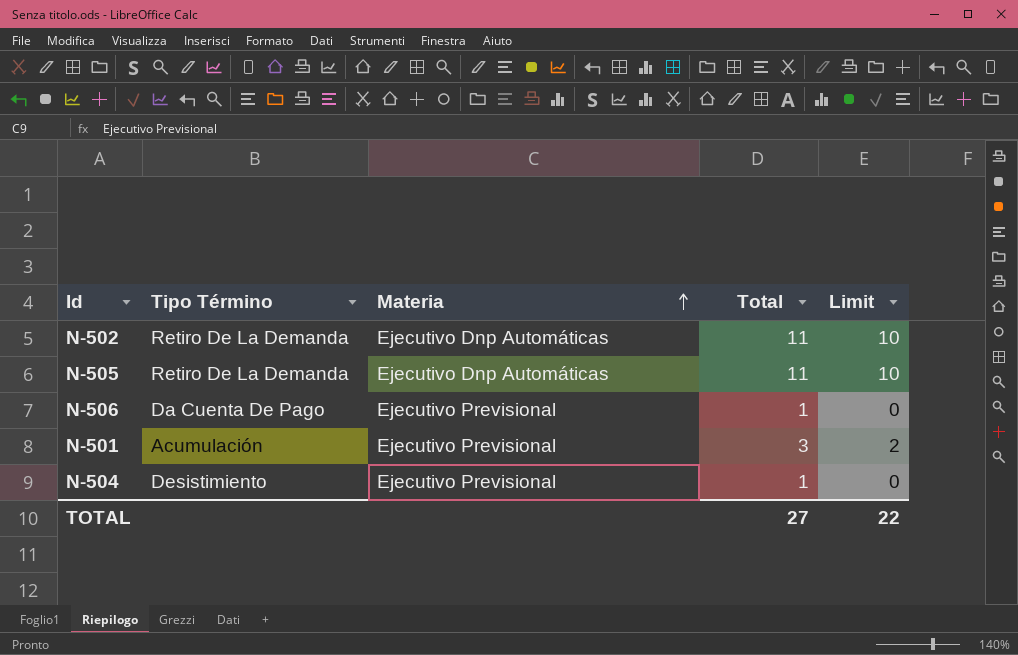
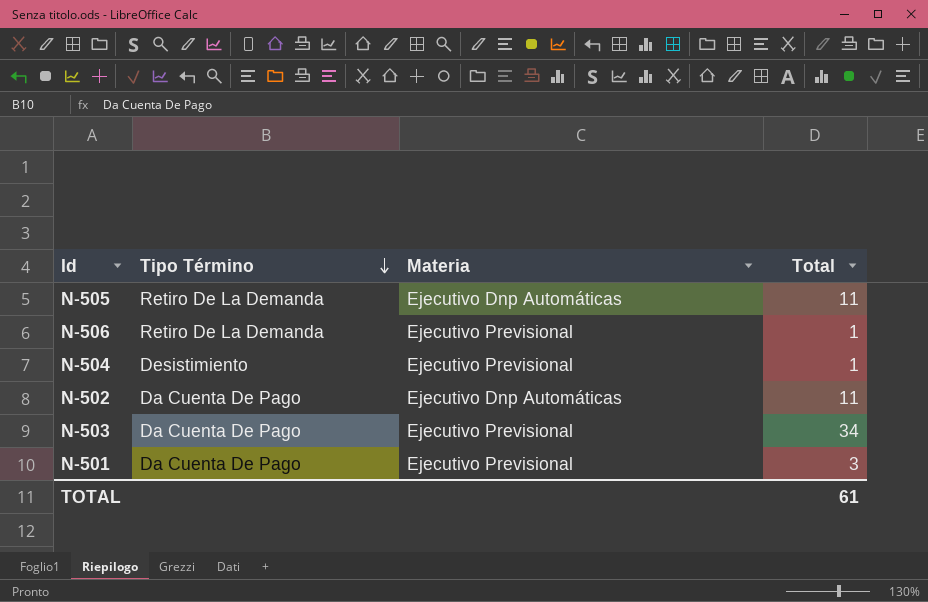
row order: Materia ascending -> Tipo Término descending
column Limit | formula: [Total] - 1 -> none
N-506 | Tipo Término: Da Cuenta De Pago -> Retiro De La Demanda
N-502 | Tipo Término: Retiro De La Demanda -> Da Cuenta De Pago
row N-503: none -> Da Cuenta De Pago | Ejecutivo Previsional | 34
N-501 | Tipo Término: Acumulación -> Da Cuenta De Pago
TOTAL | Total: 27 -> 61

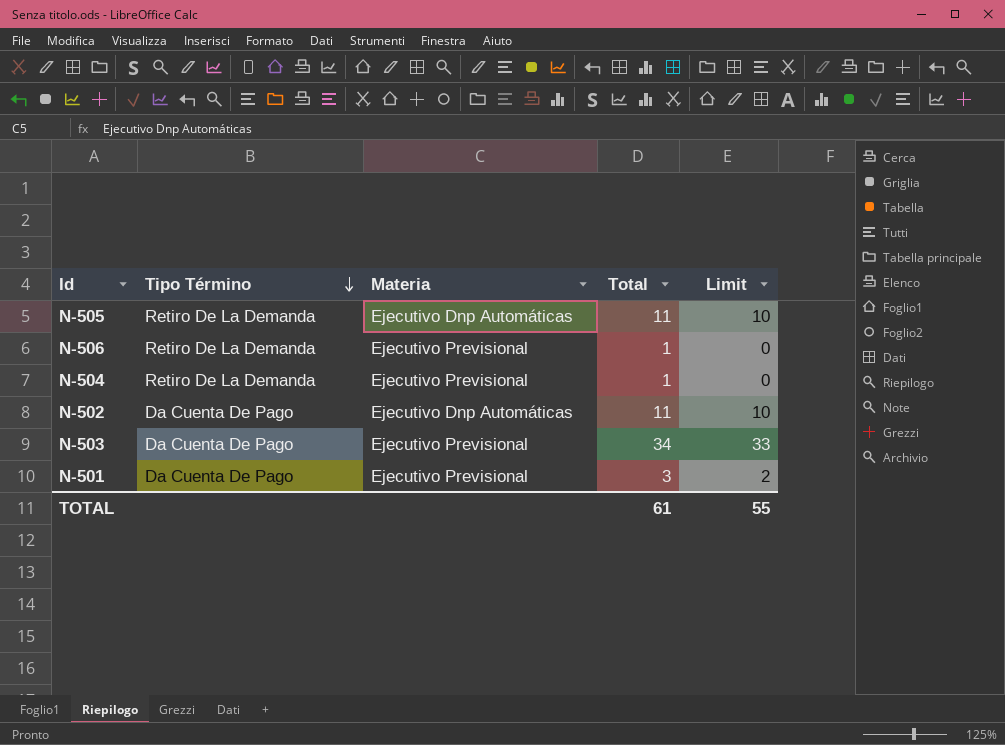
column Limit | formula: none -> [Total] - 1
N-504 | Tipo Término: Desistimiento -> Retiro De La Demanda

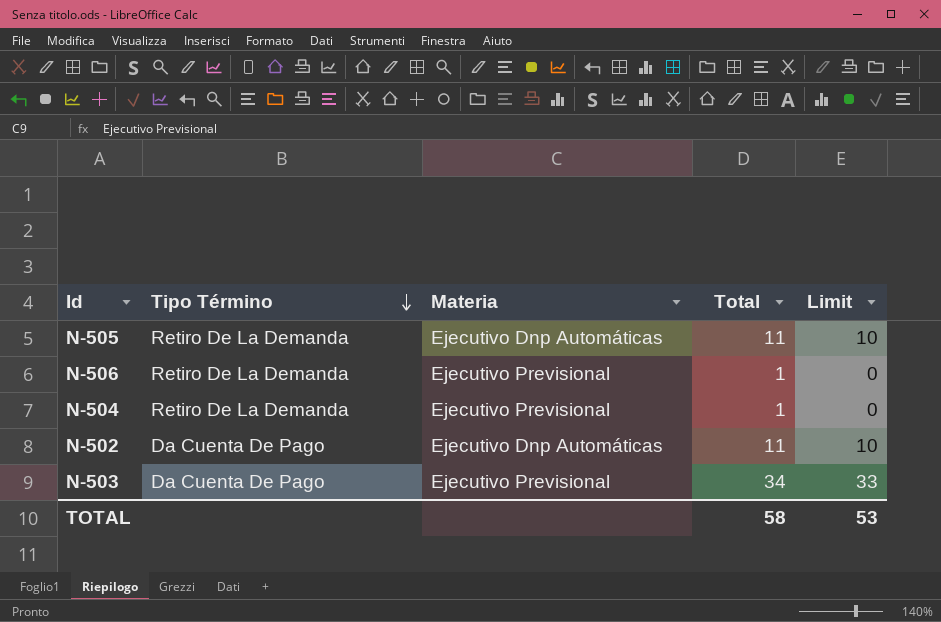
row N-501: Da Cuenta De Pago | Ejecutivo Previsional | 3 | 2 -> none
TOTAL | Total: 61 -> 58
TOTAL | Limit: 55 -> 53

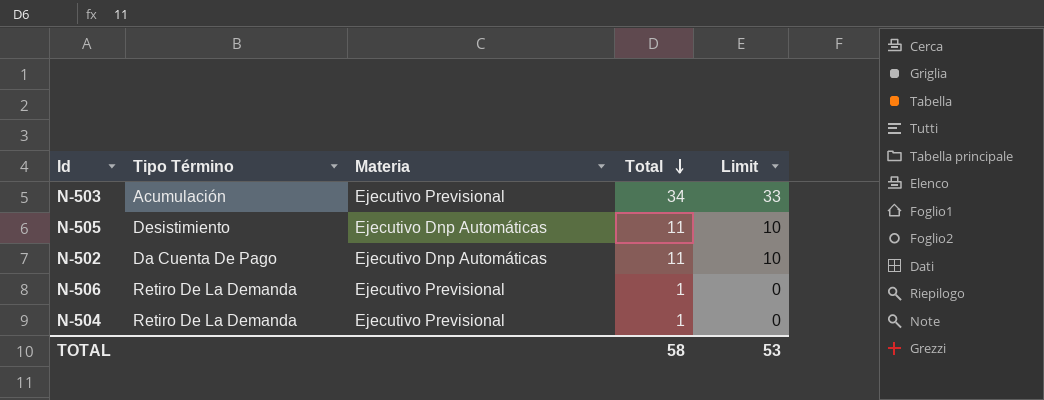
row order: Tipo Término descending -> Total descending
N-503 | Tipo Término: Da Cuenta De Pago -> Acumulación
N-505 | Tipo Término: Retiro De La Demanda -> Desistimiento

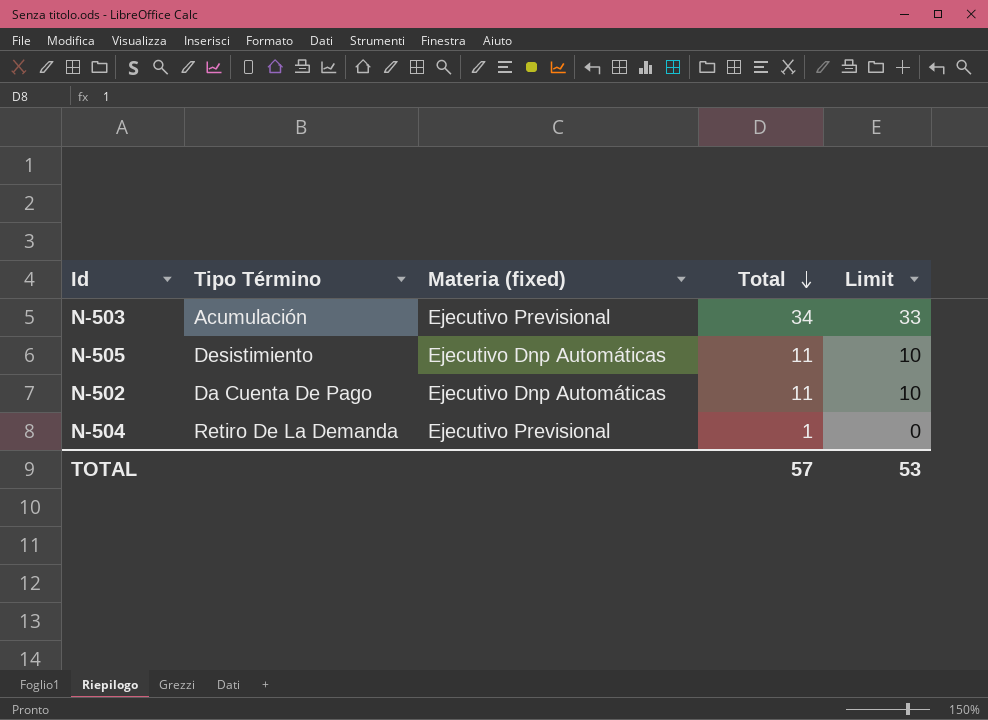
column name: Materia -> Materia (fixed)
row N-506: Retiro De La Demanda | Ejecutivo Previsional | 1 | 0 -> none
TOTAL | Total: 58 -> 57

